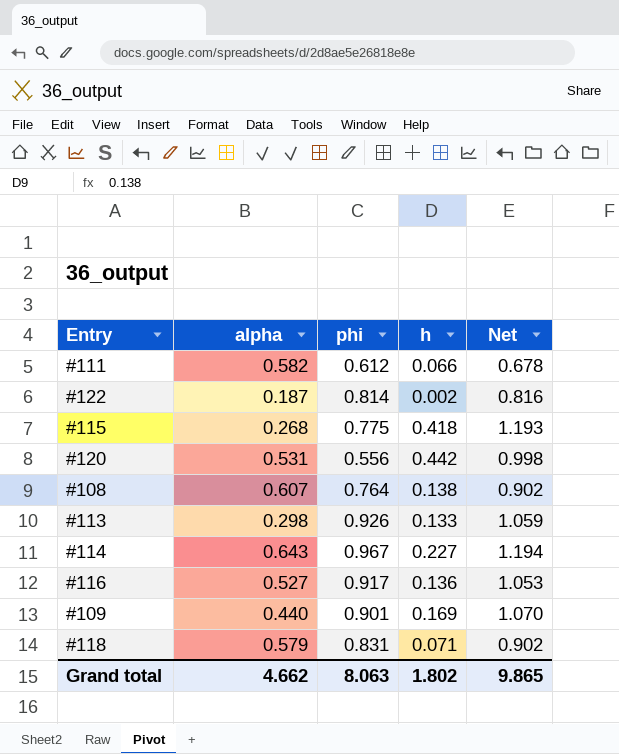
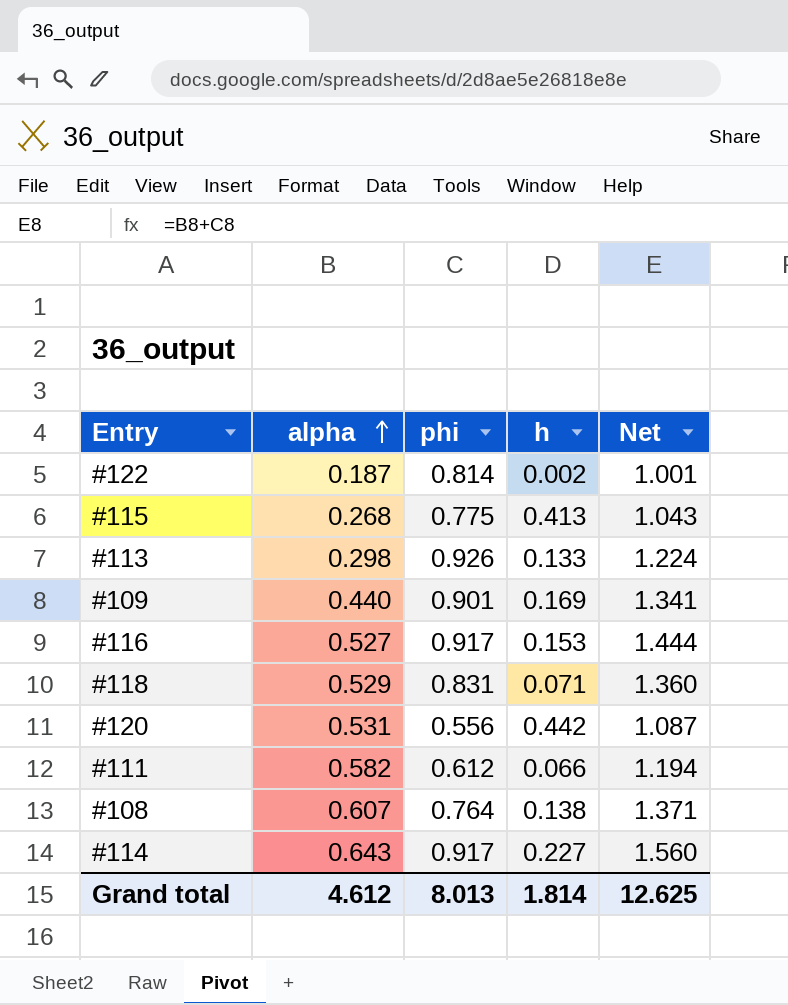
row order: none -> alpha ascending
column Net | formula: [phi] + [h] -> [alpha] + [phi]
#115 | h: 0.418 -> 0.413
#116 | h: 0.136 -> 0.153
#118 | alpha: 0.579 -> 0.529
#114 | phi: 0.967 -> 0.917
Grand total | alpha: 4.662 -> 4.612
Grand total | phi: 8.063 -> 8.013
Grand total | h: 1.802 -> 1.814
Grand total | Net: 9.865 -> 12.625

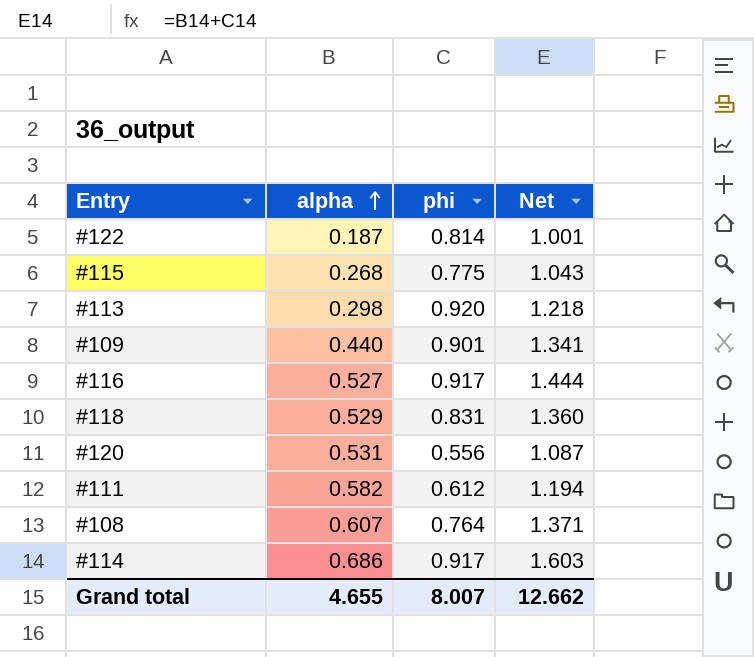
column h | position: 4 -> none
#113 | phi: 0.926 -> 0.920
#113 | Net: 1.224 -> 1.218
#114 | alpha: 0.643 -> 0.686
#114 | Net: 1.560 -> 1.603
Grand total | alpha: 4.612 -> 4.655
Grand total | phi: 8.013 -> 8.007
Grand total | Net: 12.625 -> 12.662

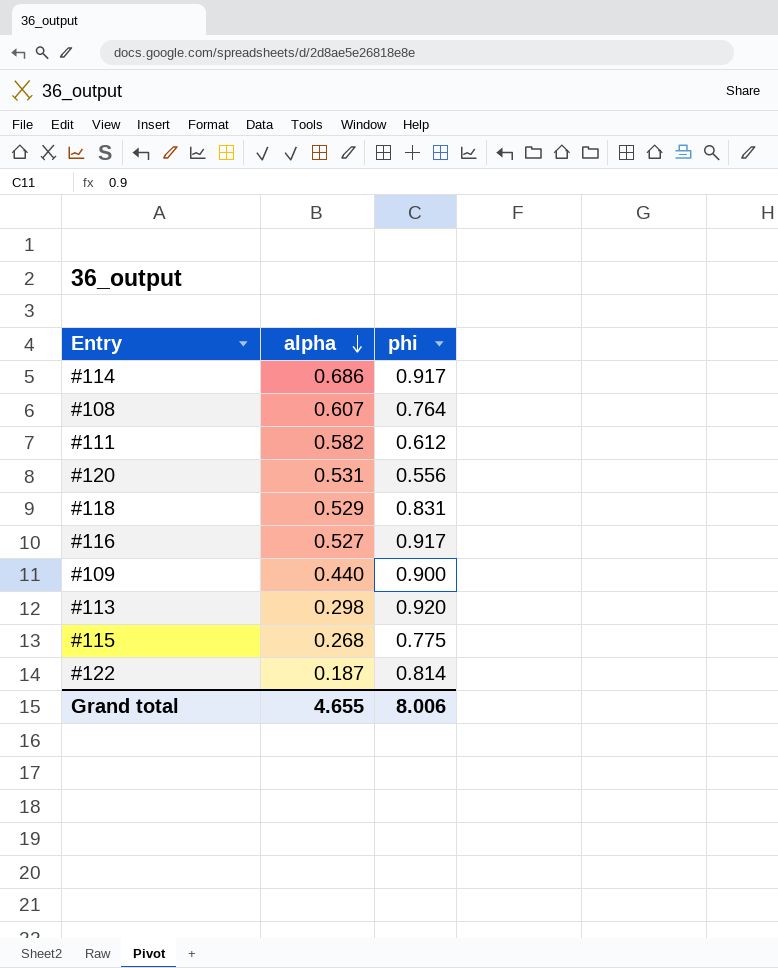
row order: alpha ascending -> alpha descending
column Net | formula: [alpha] + [phi] -> none
#109 | phi: 0.901 -> 0.900
Grand total | phi: 8.007 -> 8.006

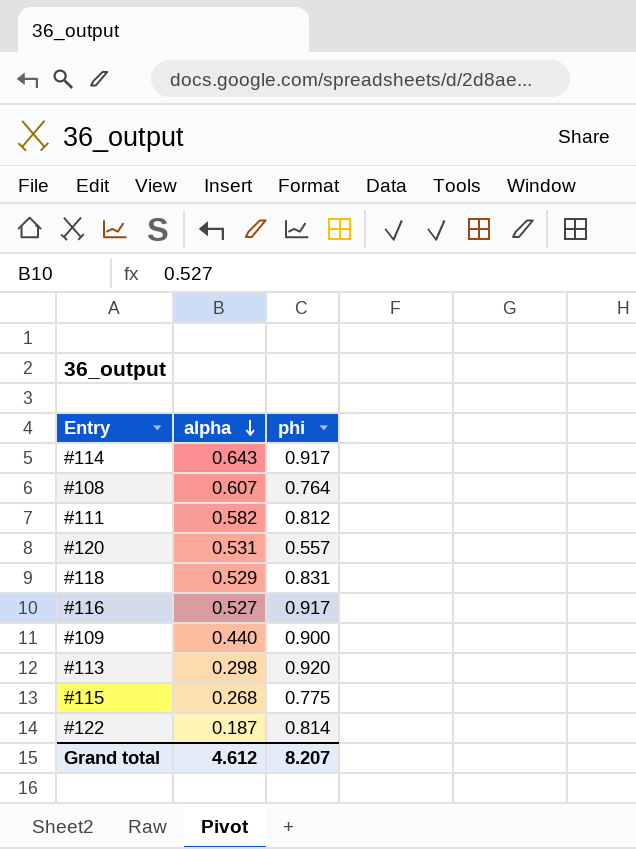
#114 | alpha: 0.686 -> 0.643
#111 | phi: 0.612 -> 0.812
#120 | phi: 0.556 -> 0.557
Grand total | alpha: 4.655 -> 4.612
Grand total | phi: 8.006 -> 8.207

